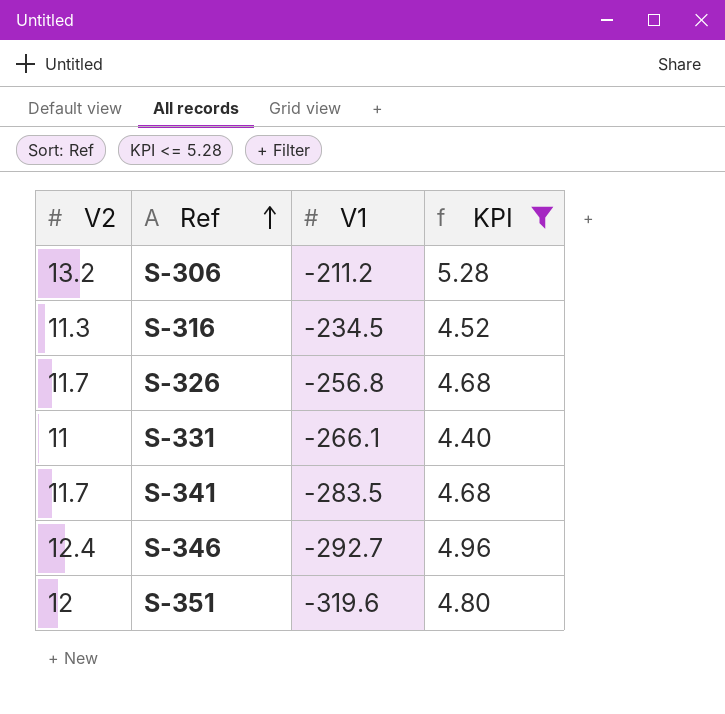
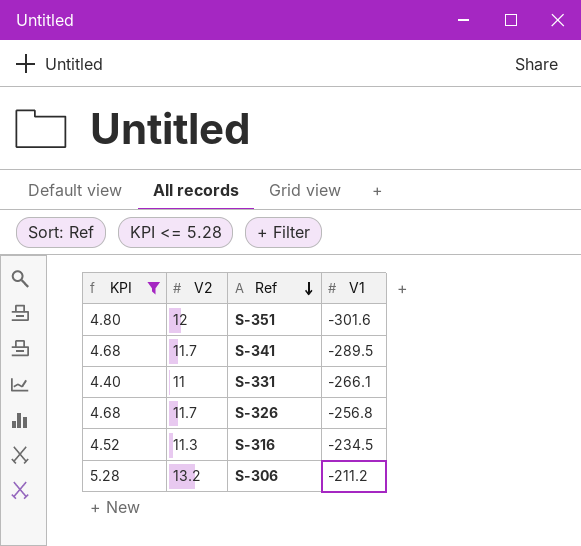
row order: Ref ascending -> Ref descending
column KPI | position: 4 -> 1
row S-346: 12.4 | -292.7 | 4.96 -> none
S-351 | V1: -319.6 -> -301.6
S-341 | V1: -283.5 -> -289.5

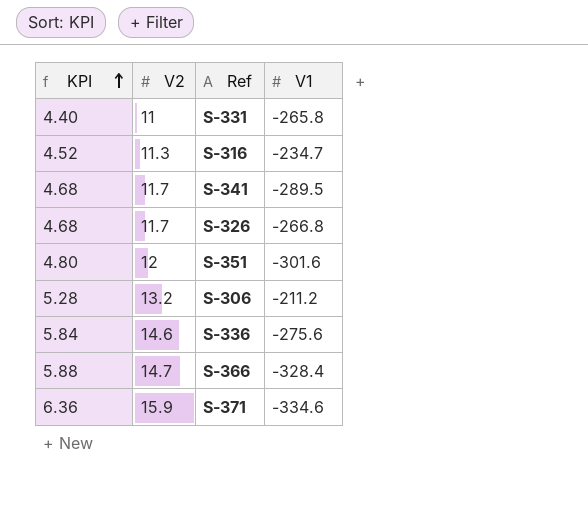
filter: KPI <= 5.28 -> none
row order: Ref descending -> KPI ascending
S-331 | V1: -266.1 -> -265.8
S-316 | V1: -234.5 -> -234.7
S-326 | V1: -256.8 -> -266.8

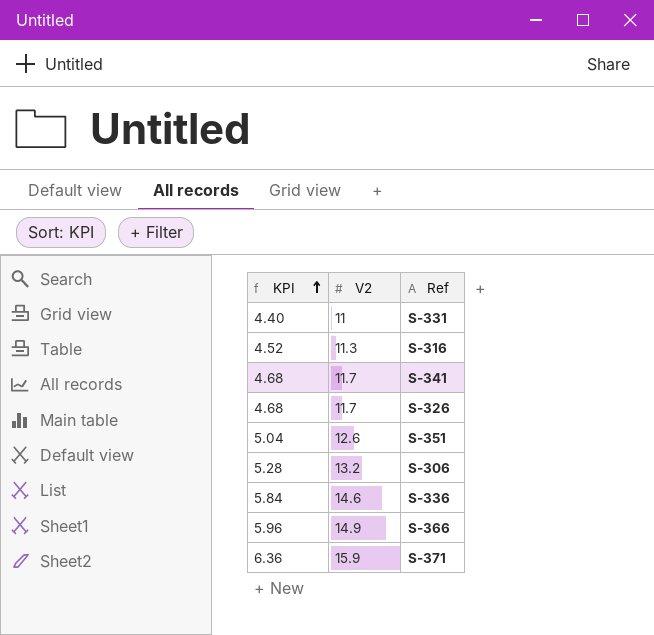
column V1 | position: 4 -> none
S-351 | KPI: 4.80 -> 5.04
S-351 | V2: 12 -> 12.6
S-366 | KPI: 5.88 -> 5.96
S-366 | V2: 14.7 -> 14.9

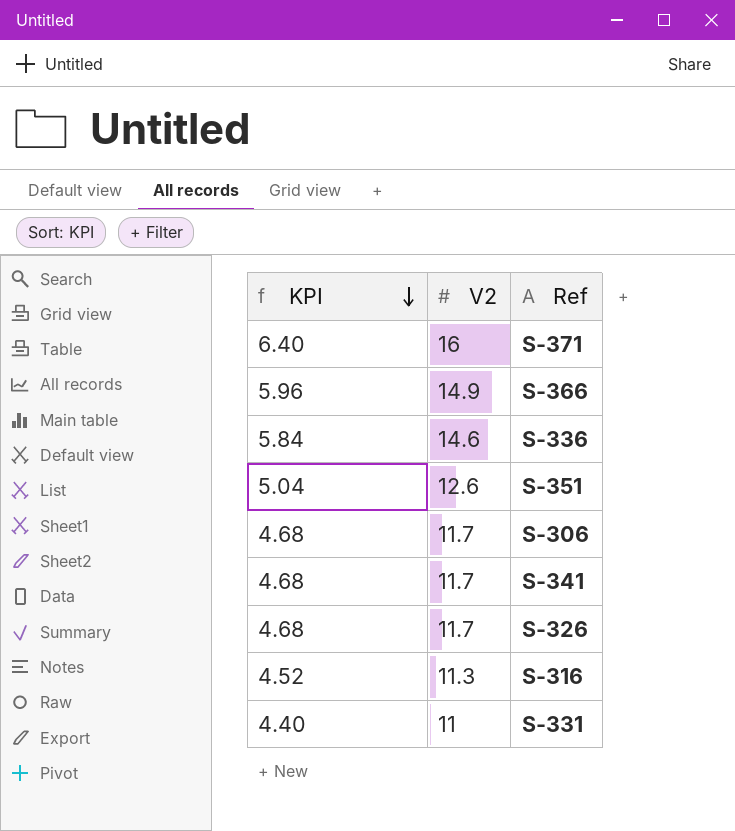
row order: KPI ascending -> KPI descending
S-371 | KPI: 6.36 -> 6.40
S-371 | V2: 15.9 -> 16
S-306 | KPI: 5.28 -> 4.68
S-306 | V2: 13.2 -> 11.7

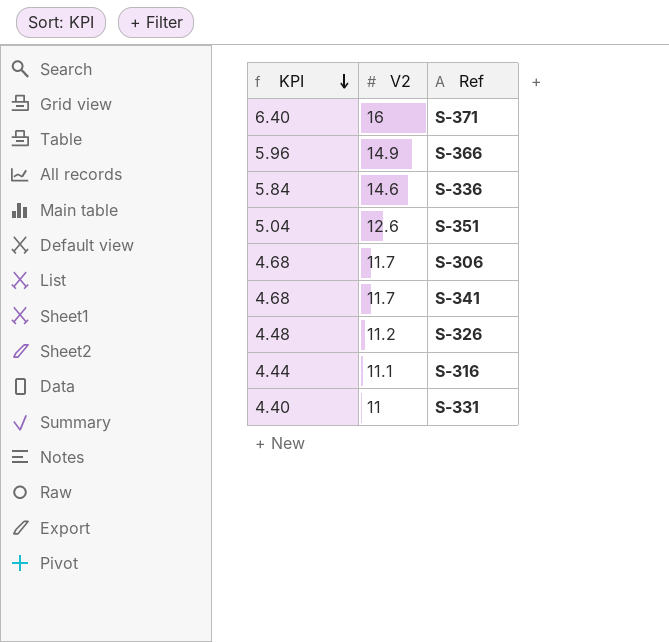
S-326 | KPI: 4.68 -> 4.48
S-326 | V2: 11.7 -> 11.2
S-316 | KPI: 4.52 -> 4.44
S-316 | V2: 11.3 -> 11.1

